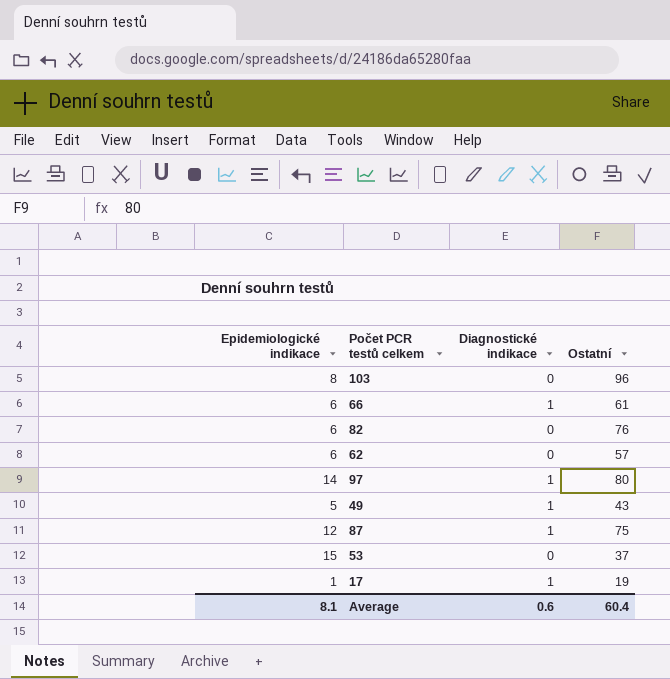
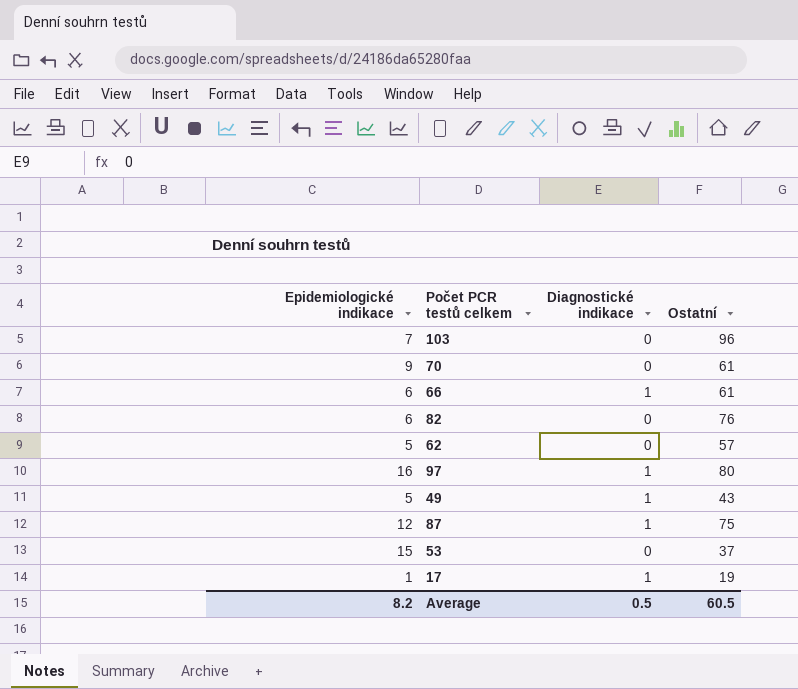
103 | Epidemiologické indikace: 8 -> 7
row 70: none -> 9 | 0 | 61
62 | Epidemiologické indikace: 6 -> 5
97 | Epidemiologické indikace: 14 -> 16
Average | Epidemiologické indikace: 8.1 -> 8.2
Average | Diagnostické indikace: 0.6 -> 0.5
Average | Ostatní: 60.4 -> 60.5

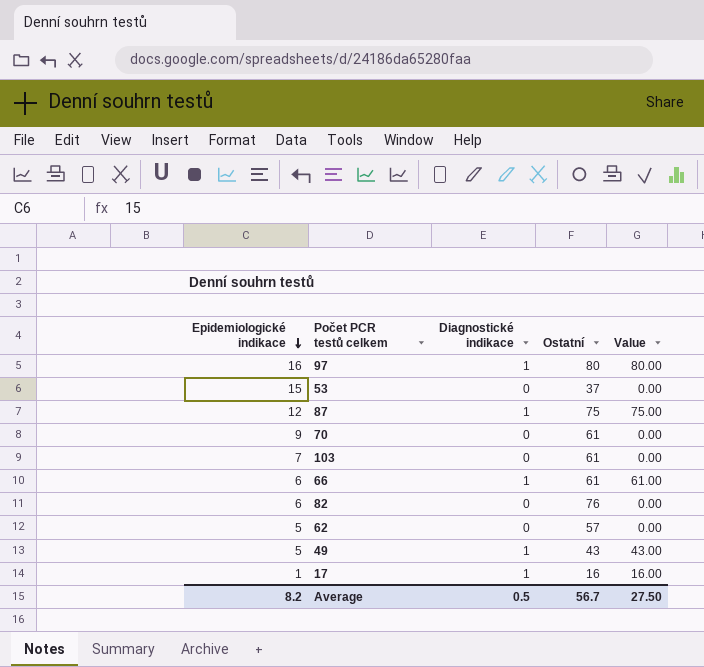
row order: none -> Epidemiologické indikace descending
column Value | formula: none -> [Diagnostické indikace] * [Ostatní]
103 | Ostatní: 96 -> 61
17 | Ostatní: 19 -> 16
Average | Ostatní: 60.5 -> 56.7

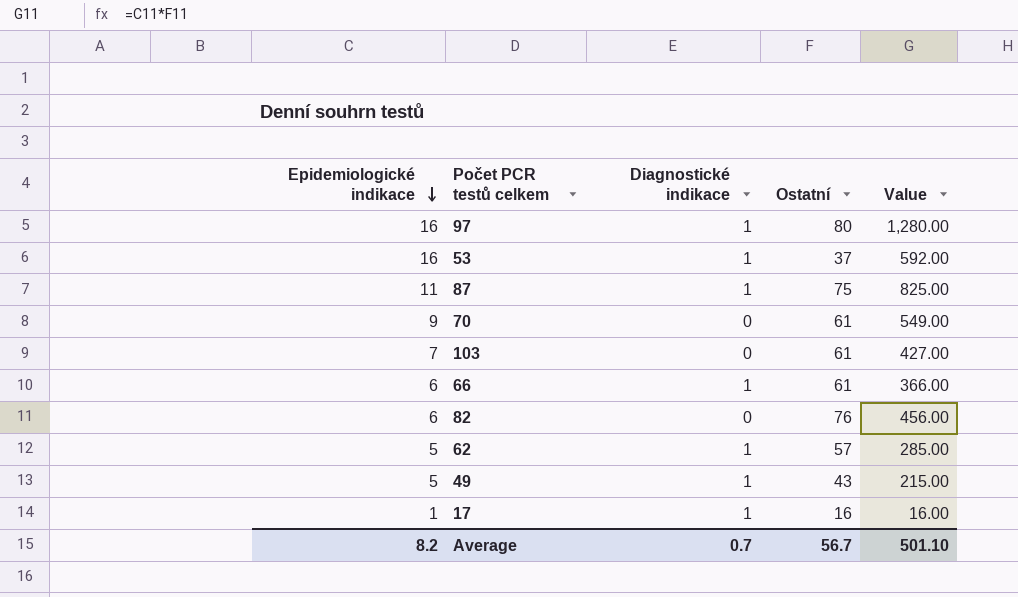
column Value | formula: [Diagnostické indikace] * [Ostatní] -> [Epidemiologické indikace] * [Ostatní]
53 | Epidemiologické indikace: 15 -> 16
53 | Diagnostické indikace: 0 -> 1
87 | Epidemiologické indikace: 12 -> 11
62 | Diagnostické indikace: 0 -> 1
Average | Diagnostické indikace: 0.5 -> 0.7
Average | Value: 27.50 -> 501.10

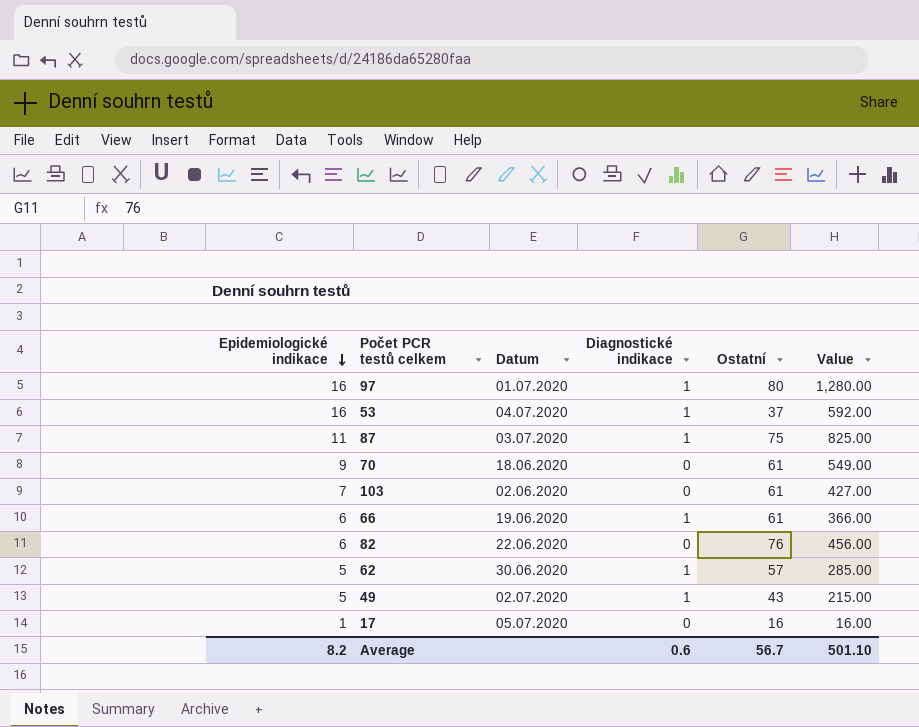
column Datum | position: none -> 3
17 | Diagnostické indikace: 1 -> 0
Average | Diagnostické indikace: 0.7 -> 0.6

